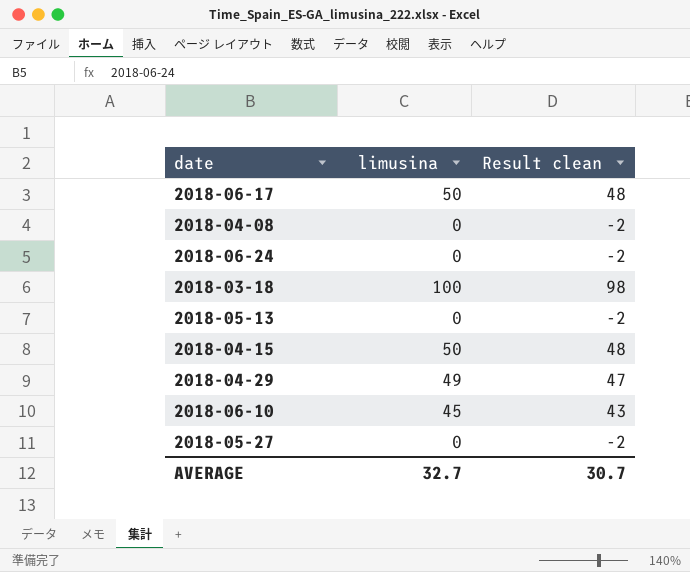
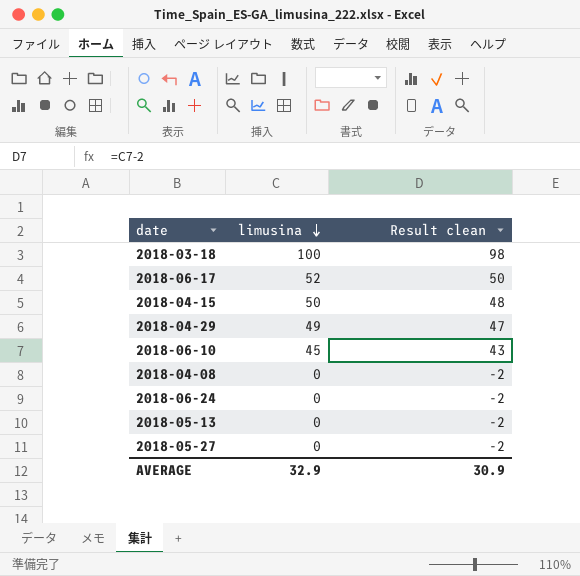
row order: none -> limusina descending
2018-06-17 | limusina: 50 -> 52
2018-06-17 | Result clean: 48 -> 50
AVERAGE | limusina: 32.7 -> 32.9
AVERAGE | Result clean: 30.7 -> 30.9

